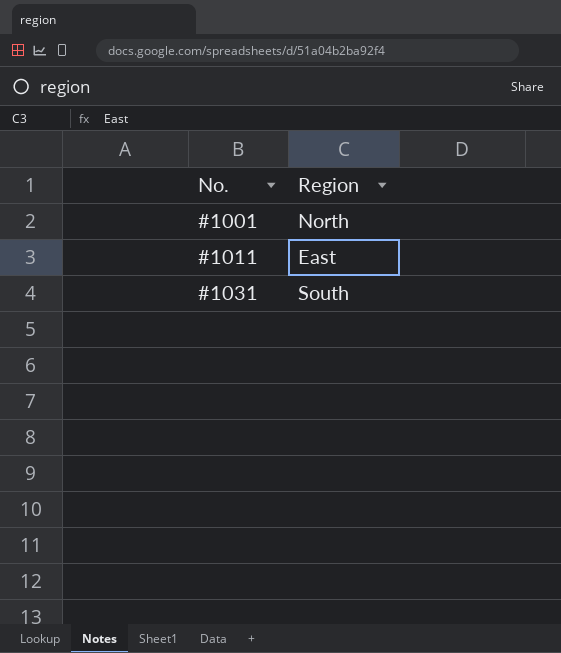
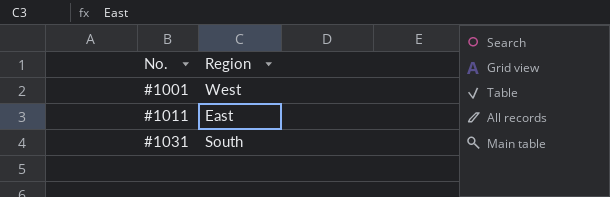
#1001 | Region: North -> West

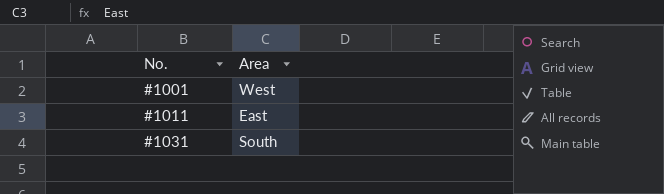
column name: Region -> Area

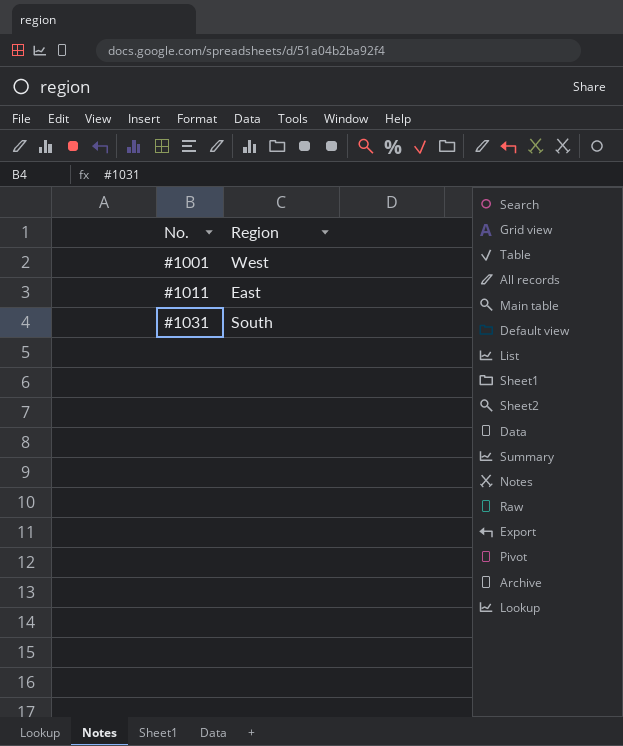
column name: Area -> Region

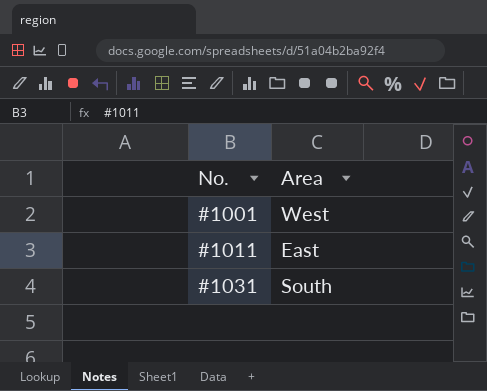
column name: Region -> Area

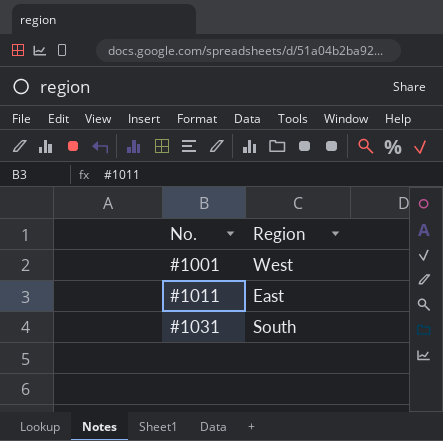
column name: Area -> Region

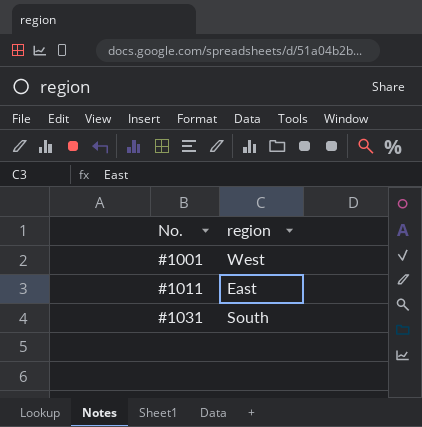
column name: Region -> region

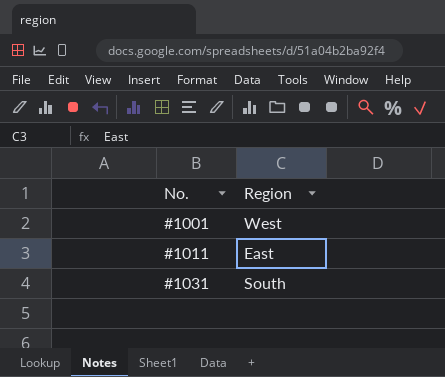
column name: region -> Region

